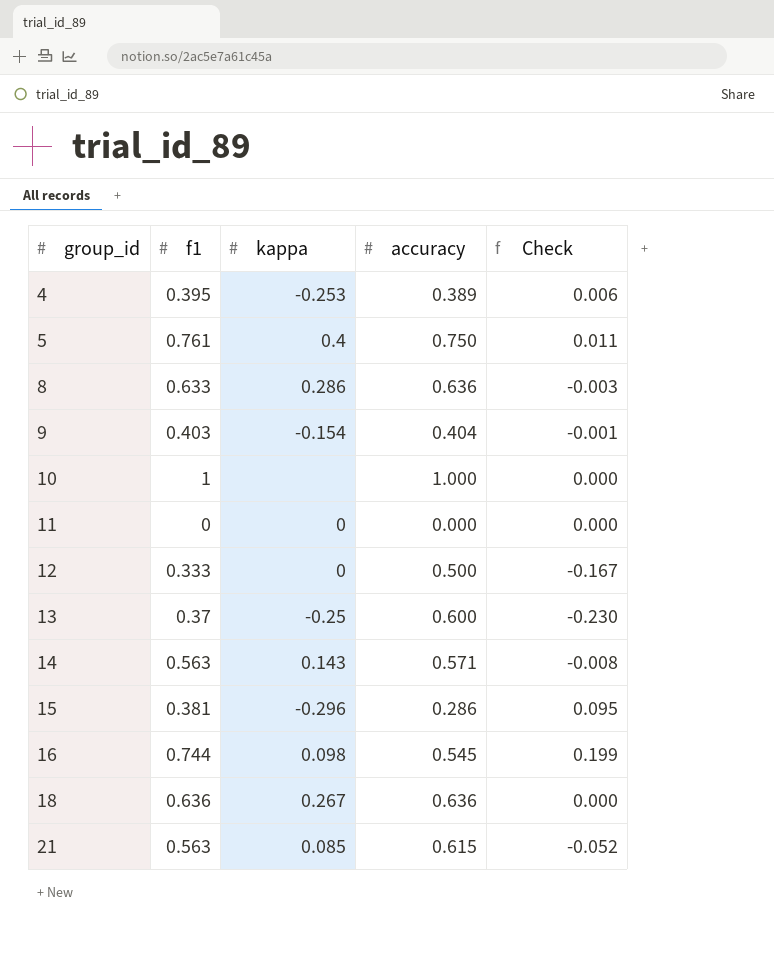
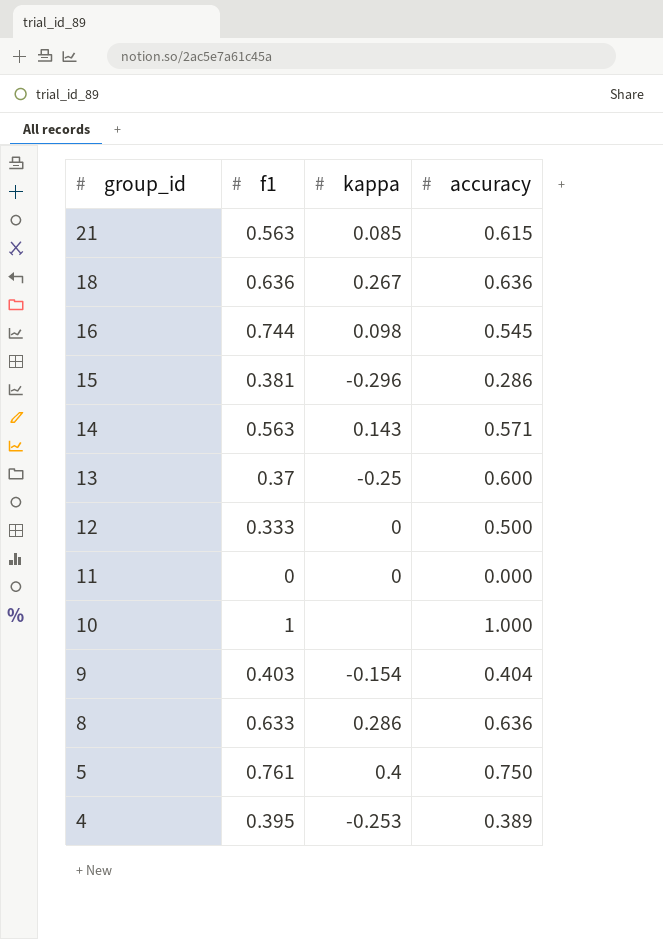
row order: group_id ascending -> group_id descending
column Check | formula: [f1] - [accuracy] -> none

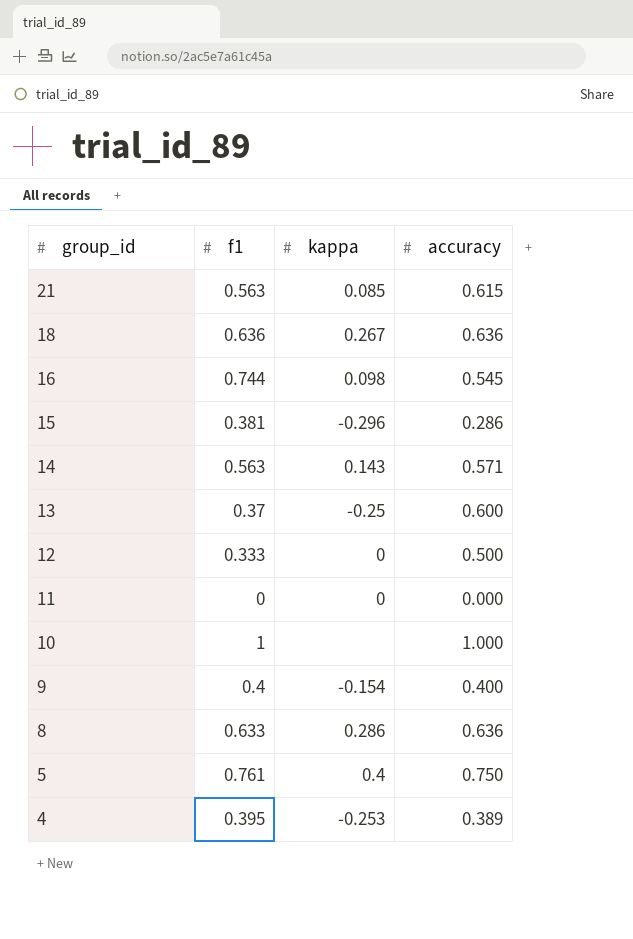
9 | f1: 0.403 -> 0.4
9 | accuracy: 0.404 -> 0.400

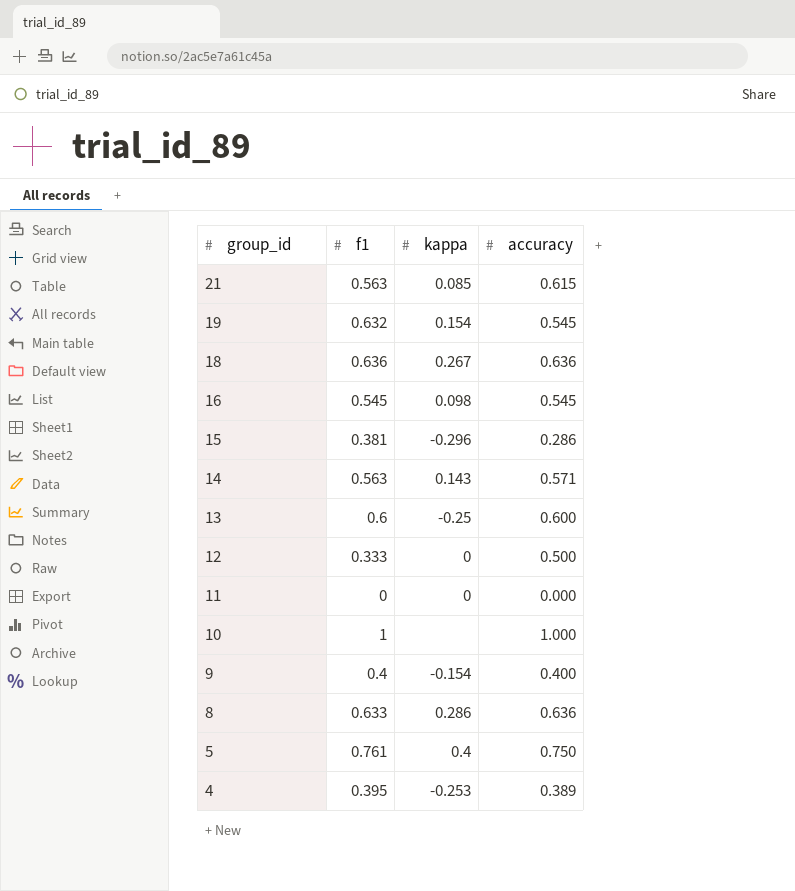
row 19: none -> 0.632 | 0.154 | 0.545
16 | f1: 0.744 -> 0.545
13 | f1: 0.37 -> 0.6

